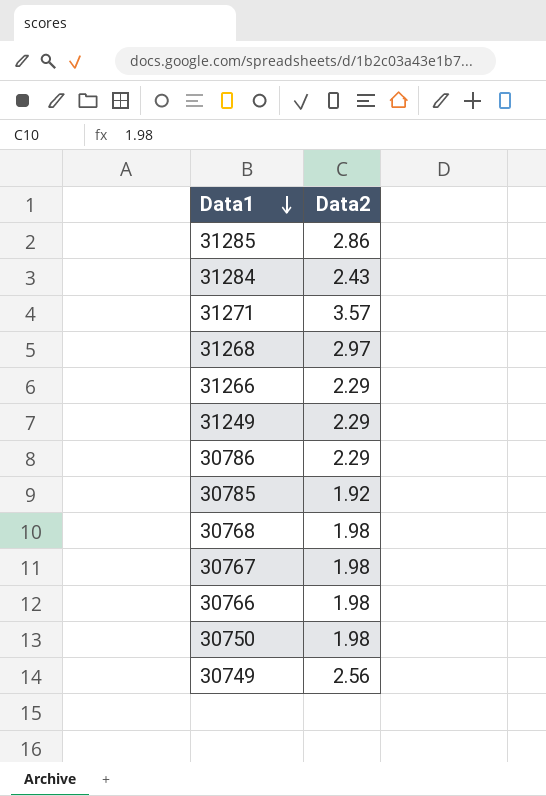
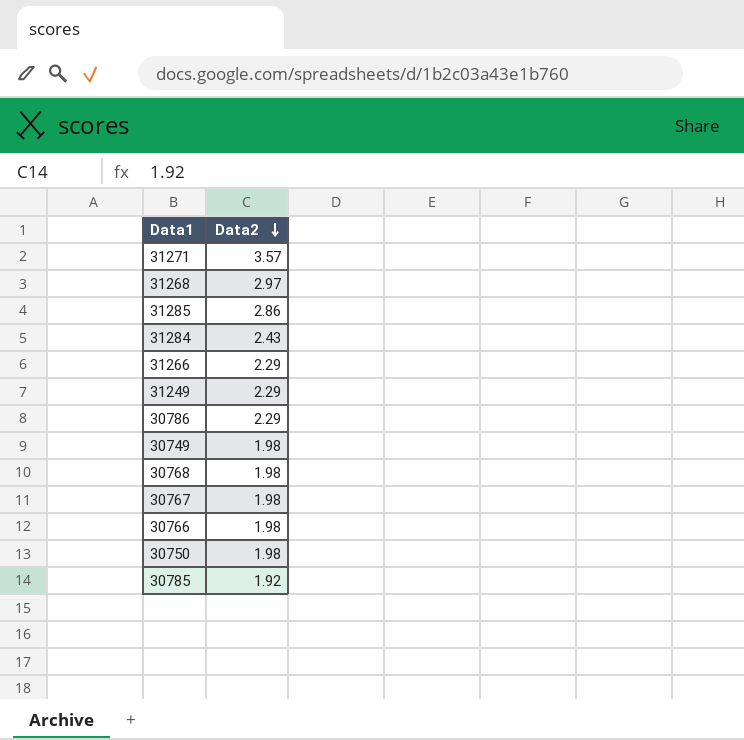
row order: Data1 descending -> Data2 descending
30749 | Data2: 2.56 -> 1.98

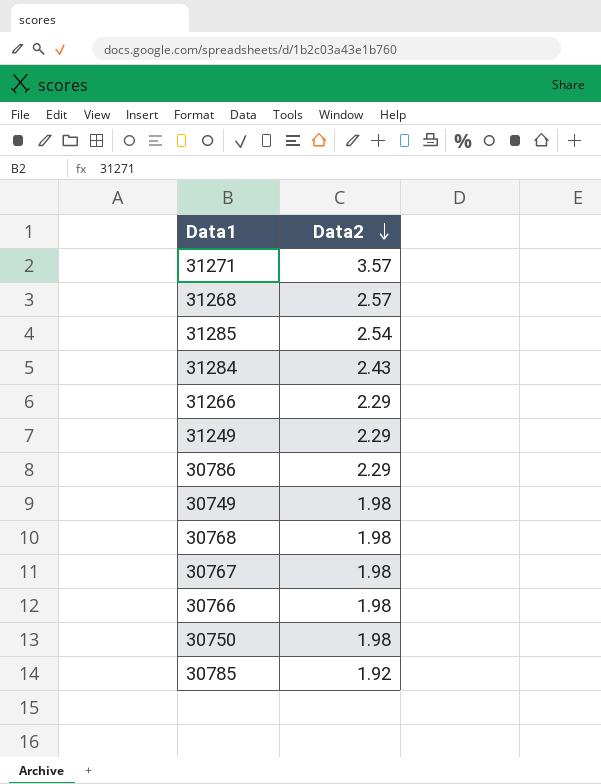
31268 | Data2: 2.97 -> 2.57
31285 | Data2: 2.86 -> 2.54

